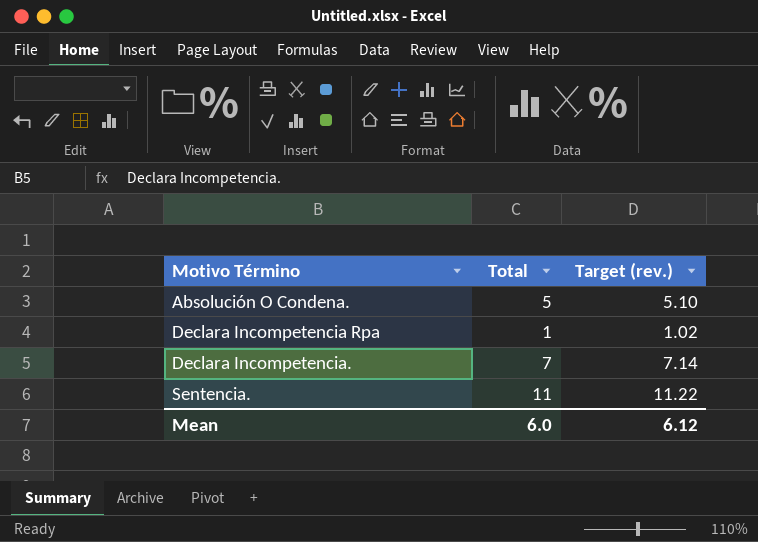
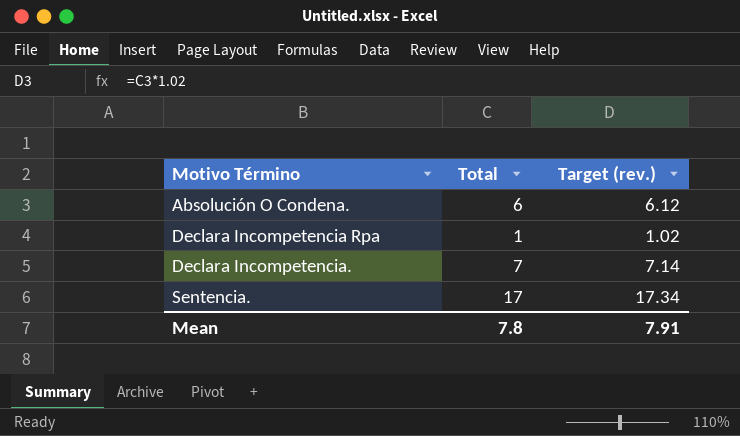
Absolución O Condena. | Total: 5 -> 6
Absolución O Condena. | Target (rev.): 5.10 -> 6.12
Sentencia. | Total: 11 -> 17
Sentencia. | Target (rev.): 11.22 -> 17.34
Mean | Total: 6.0 -> 7.8
Mean | Target (rev.): 6.12 -> 7.91

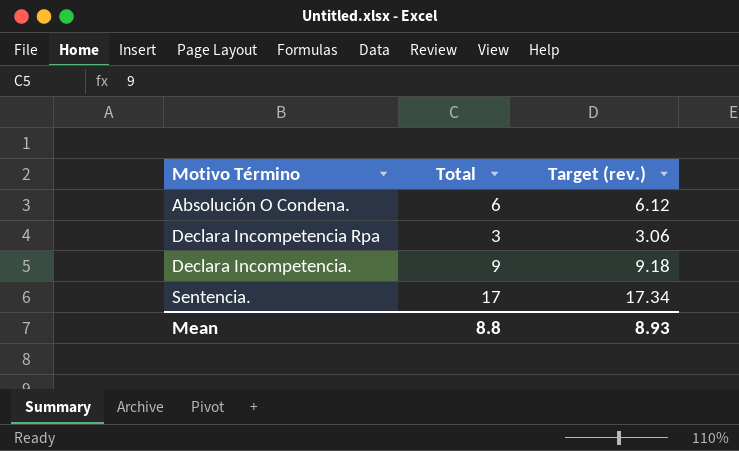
Declara Incompetencia Rpa | Total: 1 -> 3
Declara Incompetencia Rpa | Target (rev.): 1.02 -> 3.06
Declara Incompetencia. | Total: 7 -> 9
Declara Incompetencia. | Target (rev.): 7.14 -> 9.18
Mean | Total: 7.8 -> 8.8
Mean | Target (rev.): 7.91 -> 8.93

